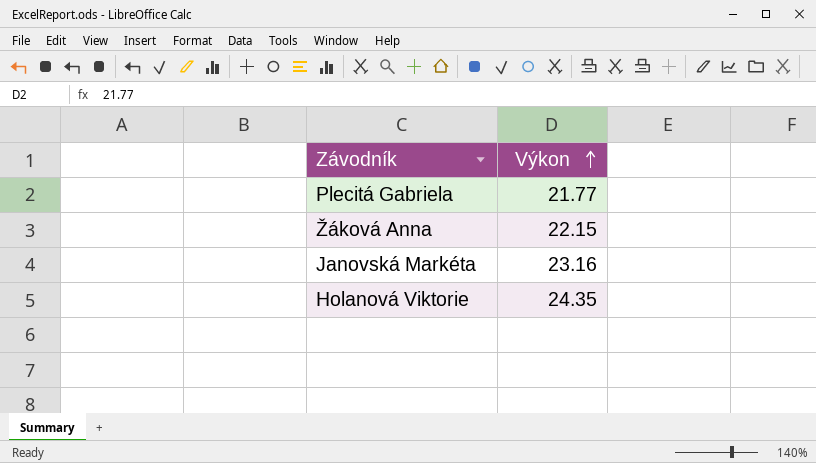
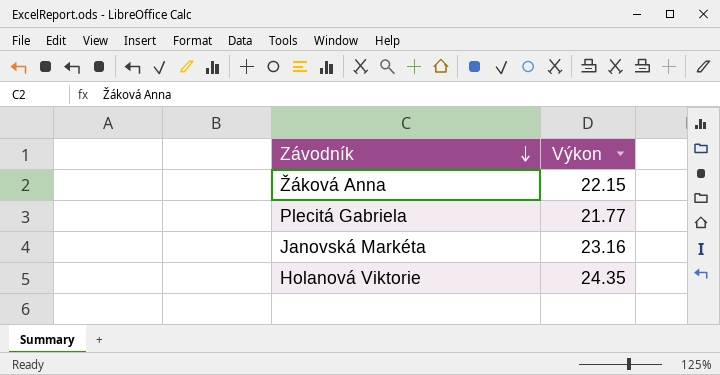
row order: Výkon ascending -> Závodník descending

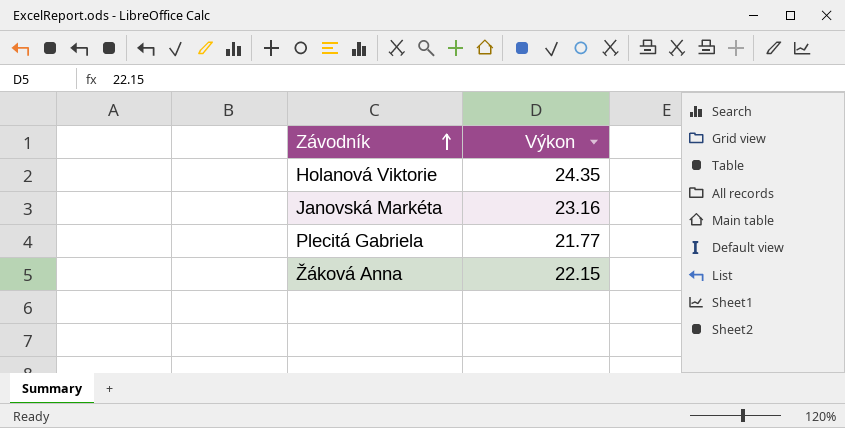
row order: Závodník descending -> Závodník ascending

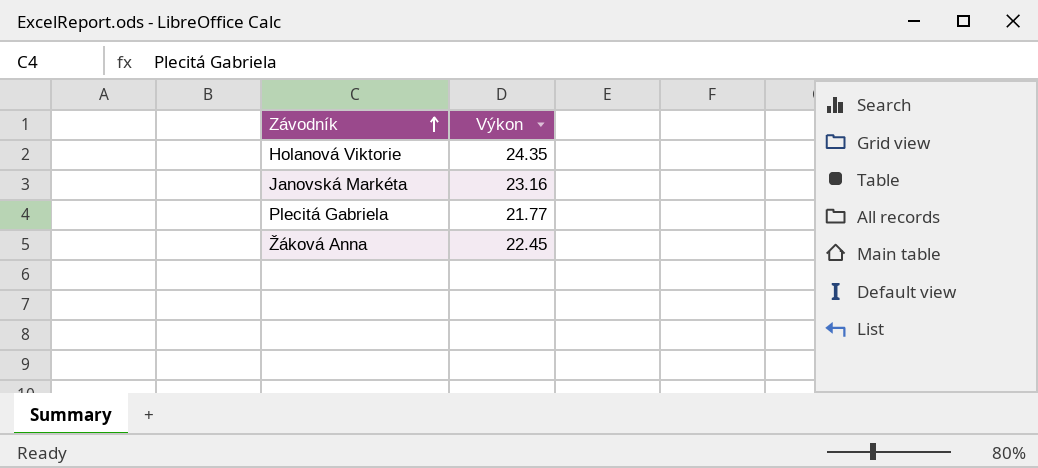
Žáková Anna | Výkon: 22.15 -> 22.45

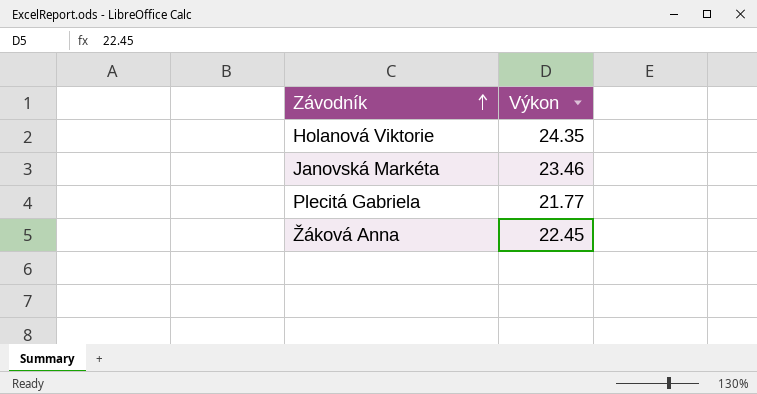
Janovská Markéta | Výkon: 23.16 -> 23.46

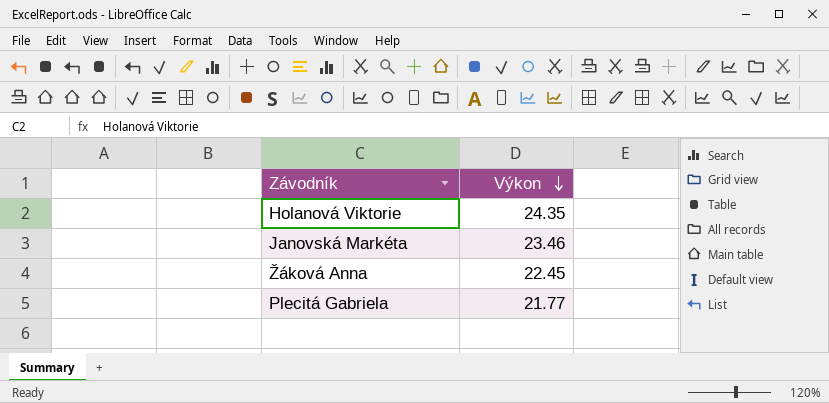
row order: Závodník ascending -> Výkon descending

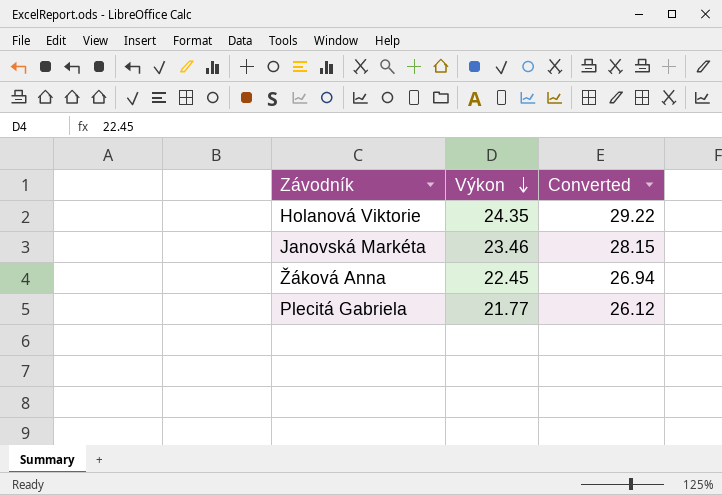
column Converted | formula: none -> [Výkon] * 1.2

